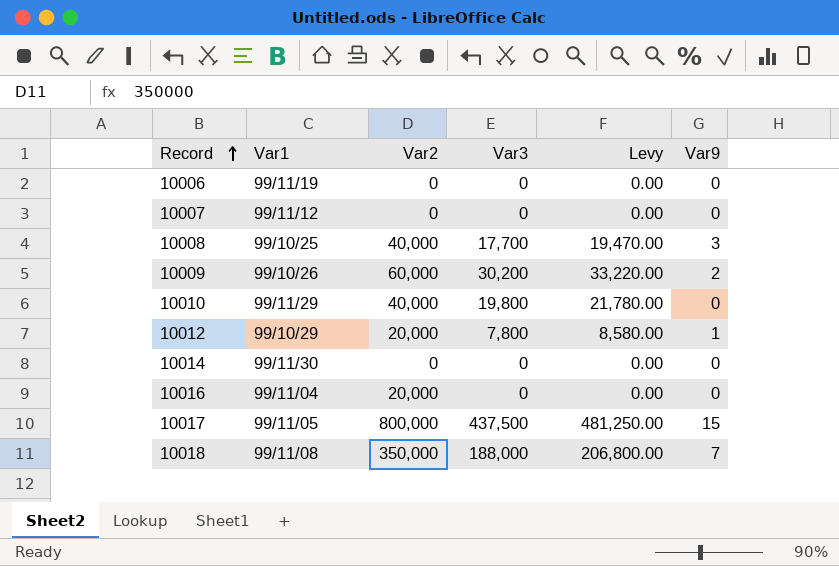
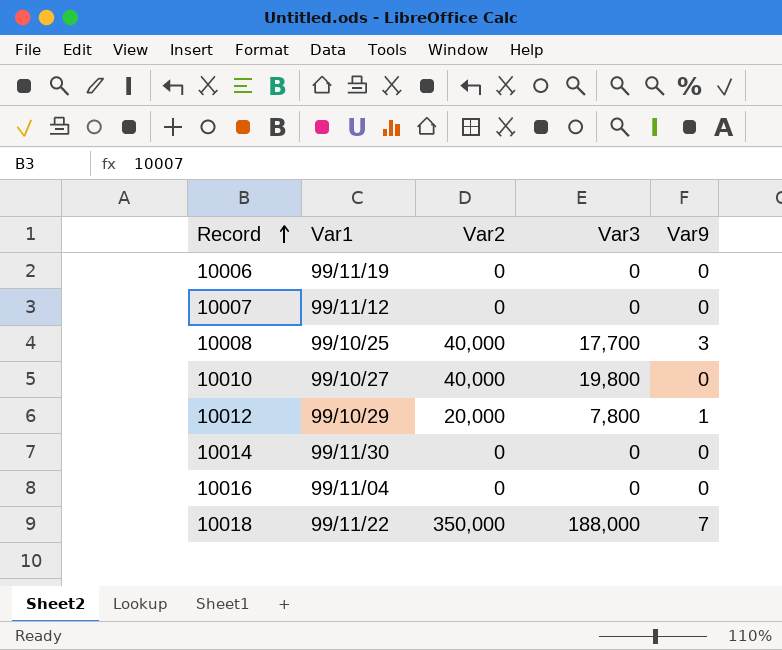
column Levy | formula: [Var3] * 1.1 -> none
row 10009: 99/10/26 | 60,000 | 30,200 | 33,220.00 | 2 -> none
row 10017: 99/11/05 | 800,000 | 437,500 | 481,250.00 | 15 -> none
10010 | Var1: 99/11/29 -> 99/10/27
10016 | Var2: 20,000 -> 0
10018 | Var1: 99/11/08 -> 99/11/22

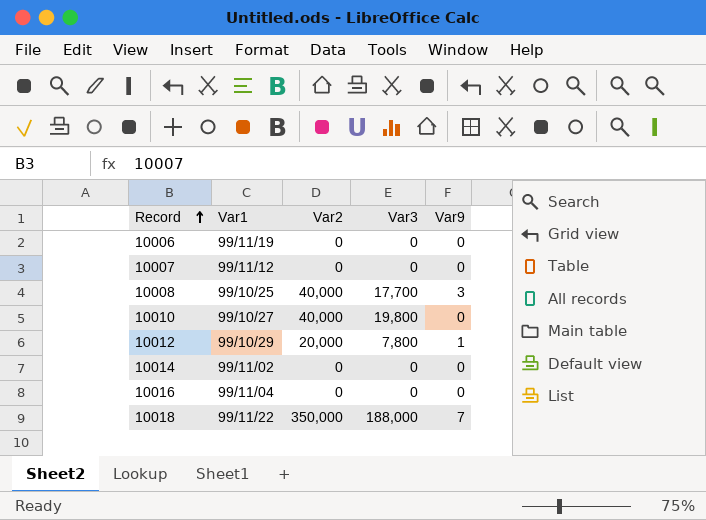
10014 | Var1: 99/11/30 -> 99/11/02

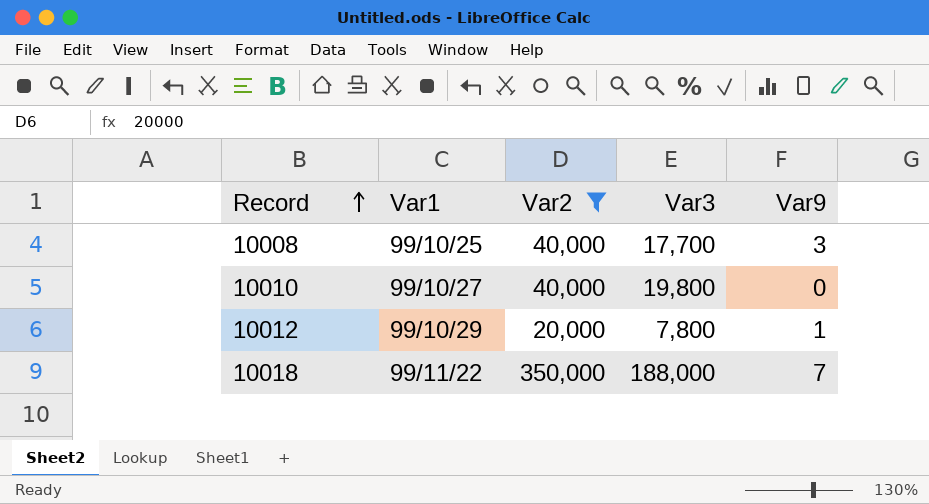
filter: none -> Var2 != 0

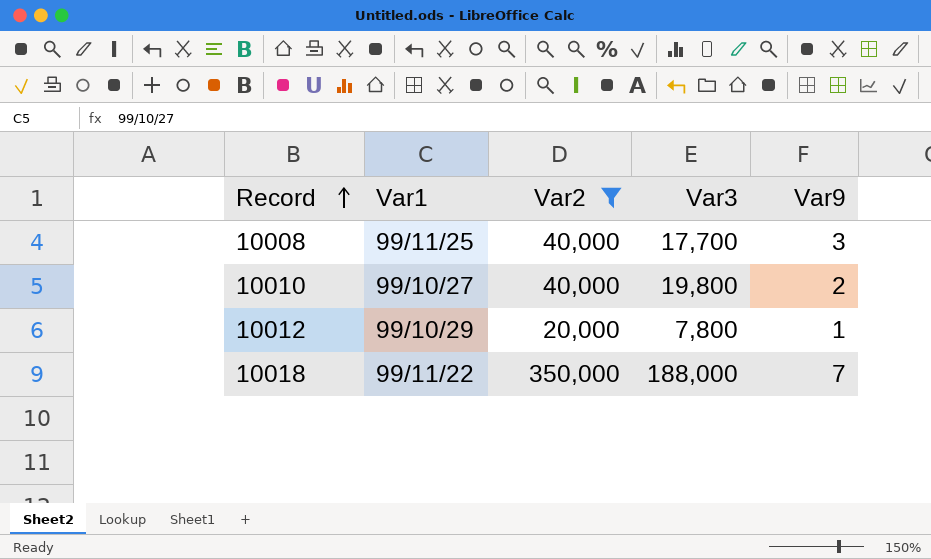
10008 | Var1: 99/10/25 -> 99/11/25
10010 | Var9: 0 -> 2

